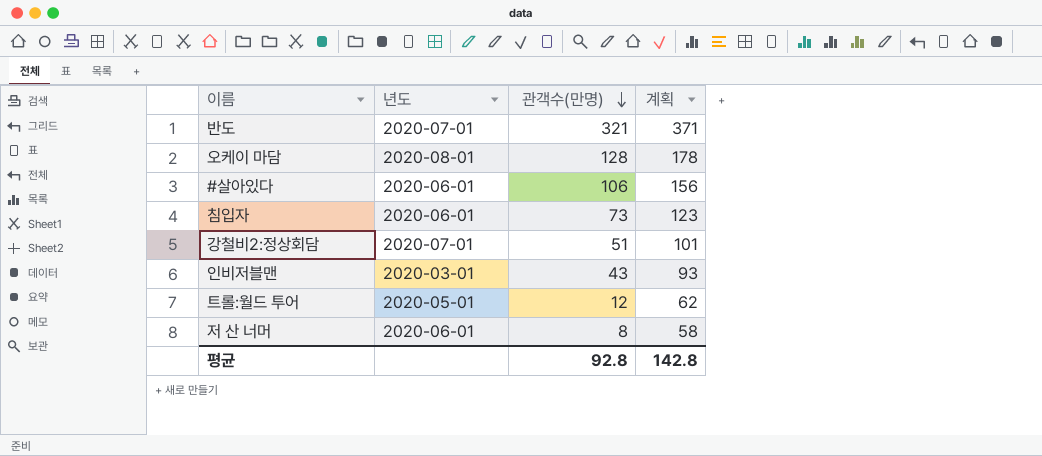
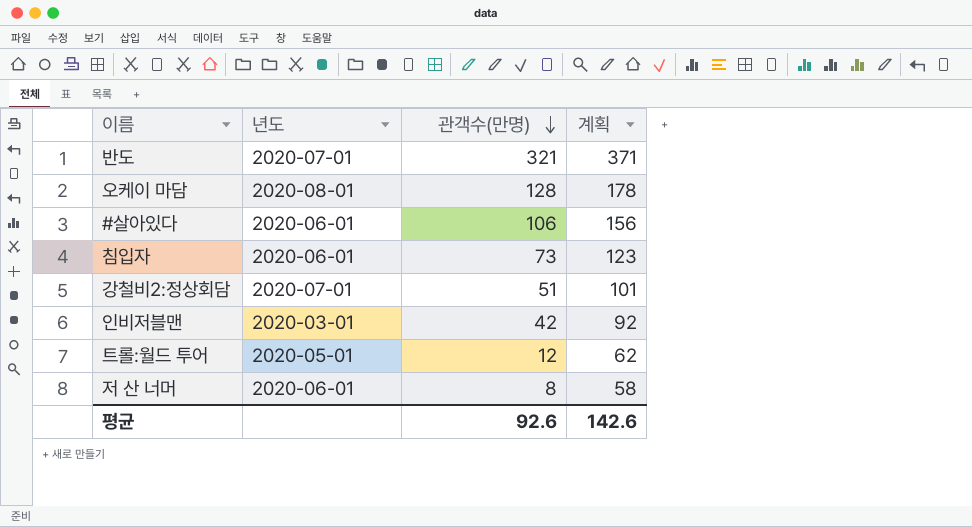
인비저블맨 | 관객수(만명): 43 -> 42
인비저블맨 | 계획: 93 -> 92
평균 | 관객수(만명): 92.8 -> 92.6
평균 | 계획: 142.8 -> 142.6

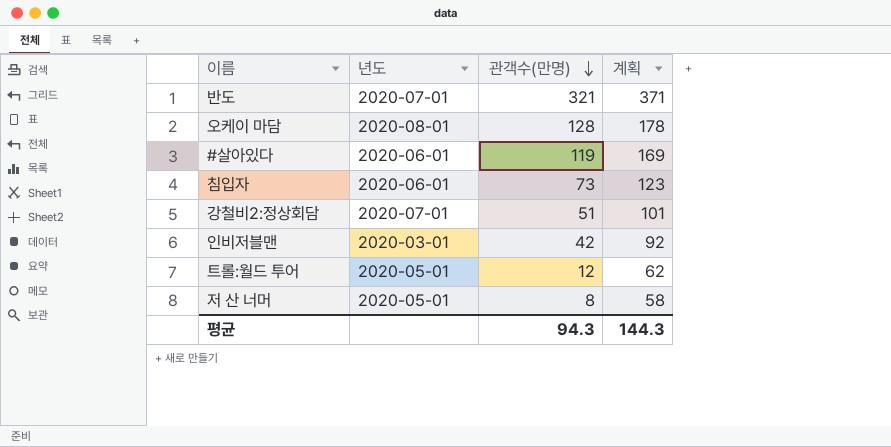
#살아있다 | 관객수(만명): 106 -> 119
#살아있다 | 계획: 156 -> 169
저 산 너머 | 년도: 2020-06-01 -> 2020-05-01
평균 | 관객수(만명): 92.6 -> 94.3
평균 | 계획: 142.6 -> 144.3

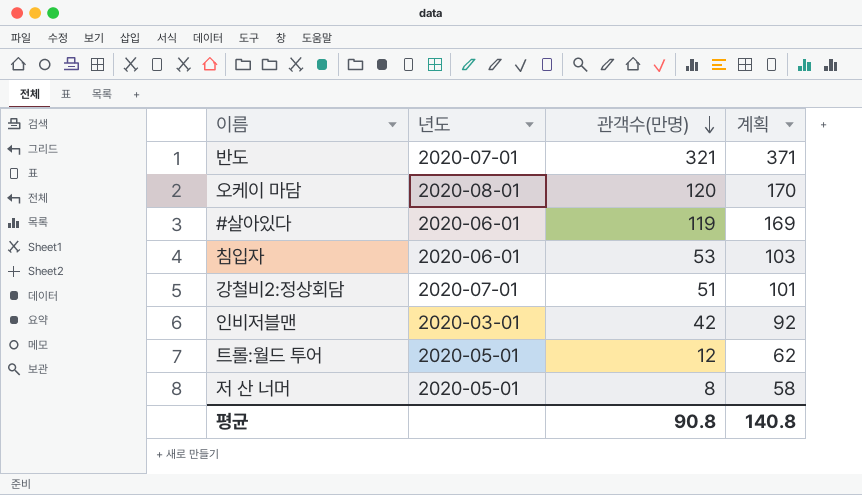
오케이 마담 | 관객수(만명): 128 -> 120
오케이 마담 | 계획: 178 -> 170
침입자 | 관객수(만명): 73 -> 53
침입자 | 계획: 123 -> 103
평균 | 관객수(만명): 94.3 -> 90.8
평균 | 계획: 144.3 -> 140.8

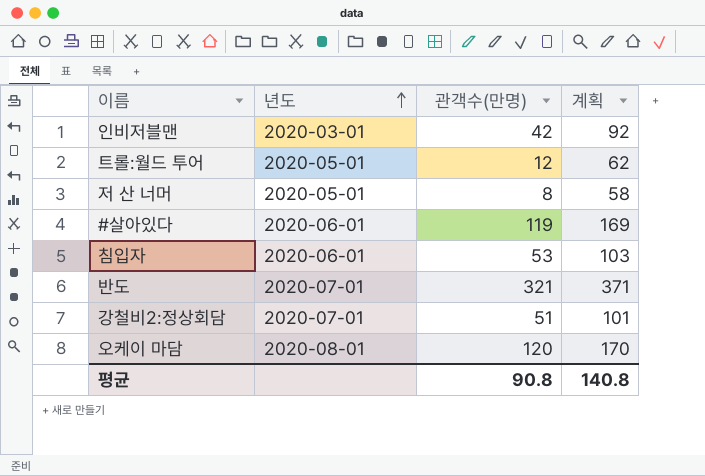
row order: 관객수(만명) descending -> 년도 ascending

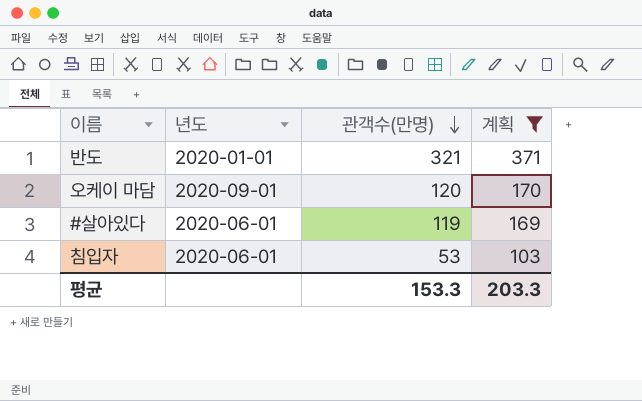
filter: none -> 계획 >= 103
row order: 년도 ascending -> 관객수(만명) descending
반도 | 년도: 2020-07-01 -> 2020-01-01
오케이 마담 | 년도: 2020-08-01 -> 2020-09-01
평균 | 관객수(만명): 90.8 -> 153.3
평균 | 계획: 140.8 -> 203.3

